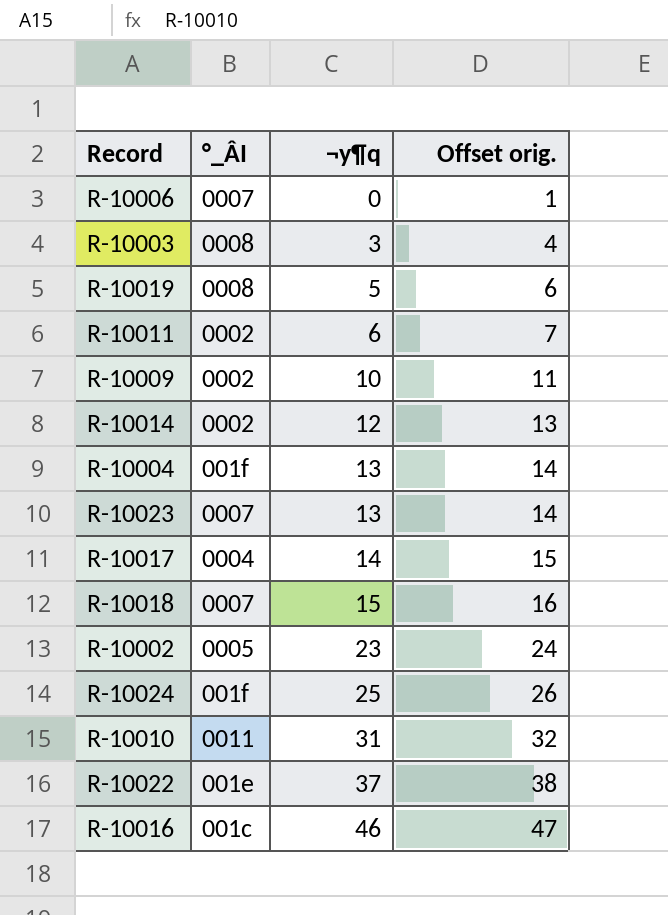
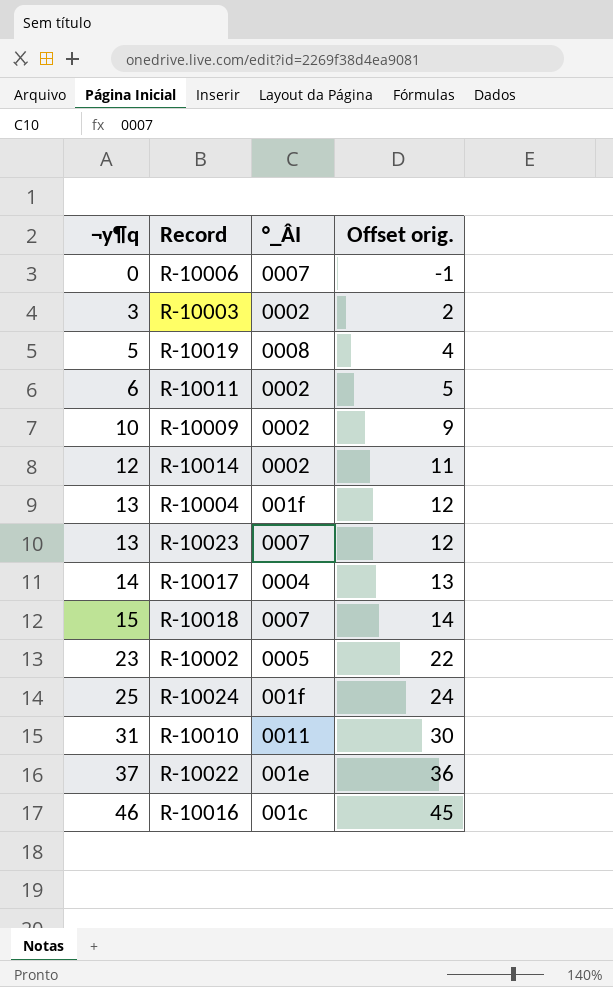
column ¬y¶q | position: 3 -> 1
column Offset orig. | formula: [¬y¶q] + 1 -> [¬y¶q] - 1
R-10003 | °_ÂI: 0008 -> 0002

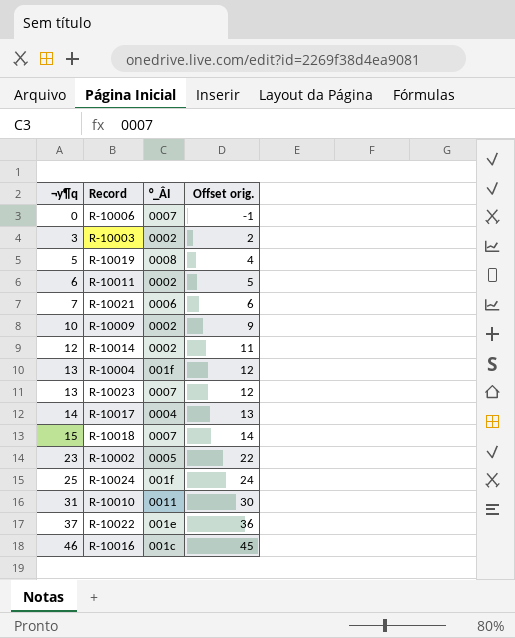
row R-10021: none -> 7 | 0006 | 6

